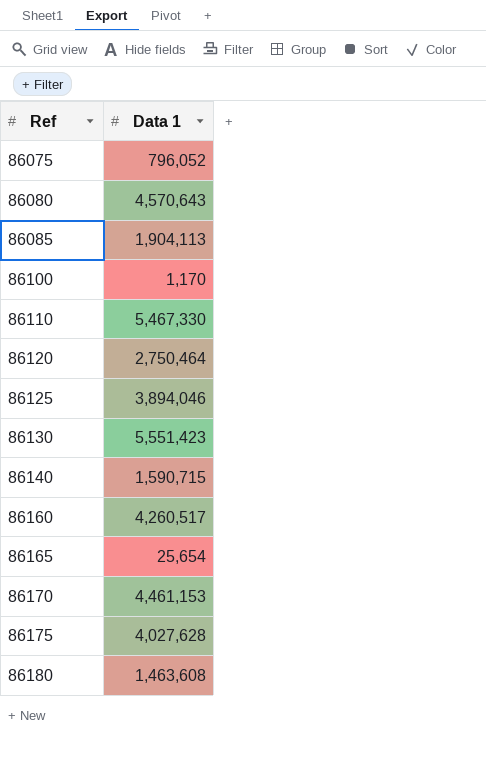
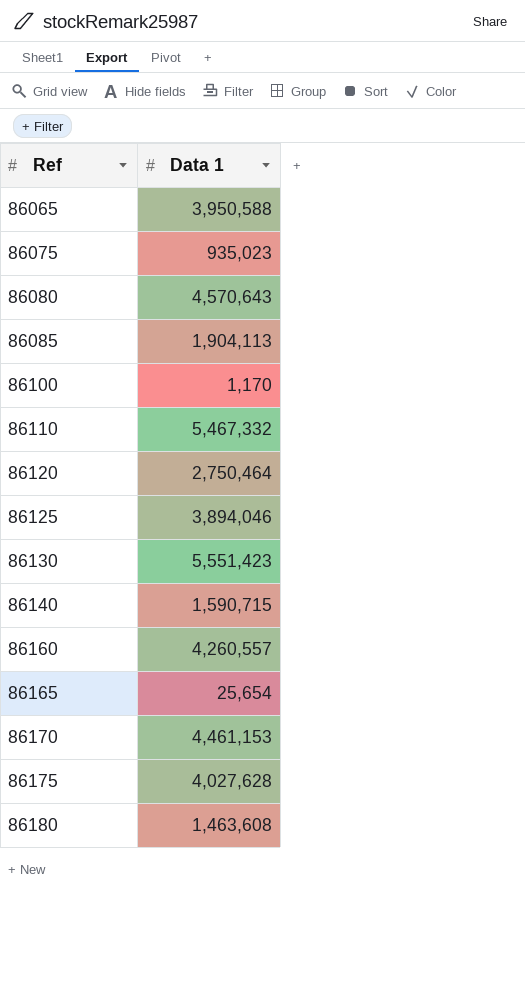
row 86065: none -> 3,950,588
86075 | Data 1: 796,052 -> 935,023
86110 | Data 1: 5,467,330 -> 5,467,332
86160 | Data 1: 4,260,517 -> 4,260,557

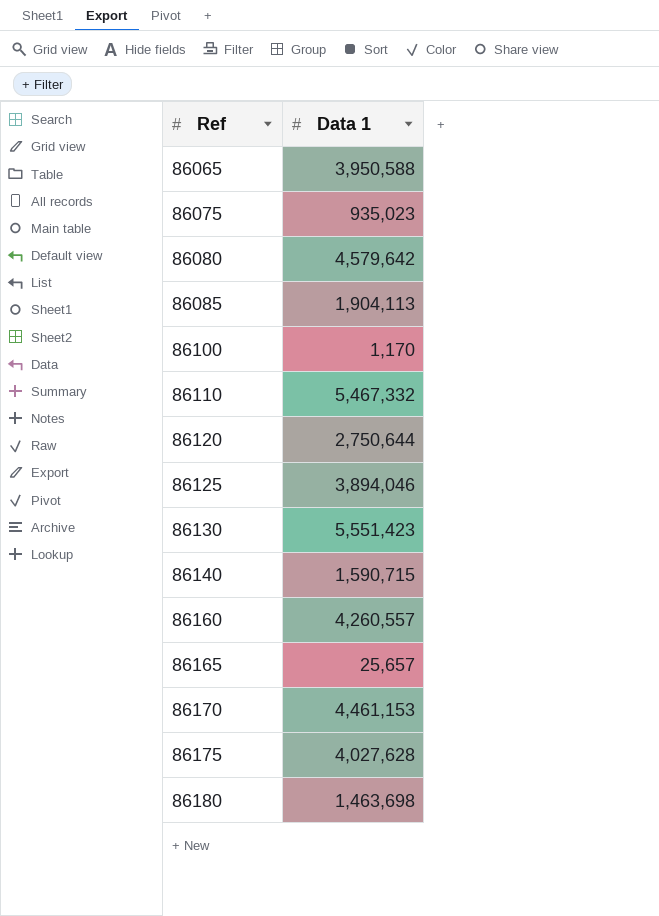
86080 | Data 1: 4,570,643 -> 4,579,642
86120 | Data 1: 2,750,464 -> 2,750,644
86165 | Data 1: 25,654 -> 25,657
86180 | Data 1: 1,463,608 -> 1,463,698

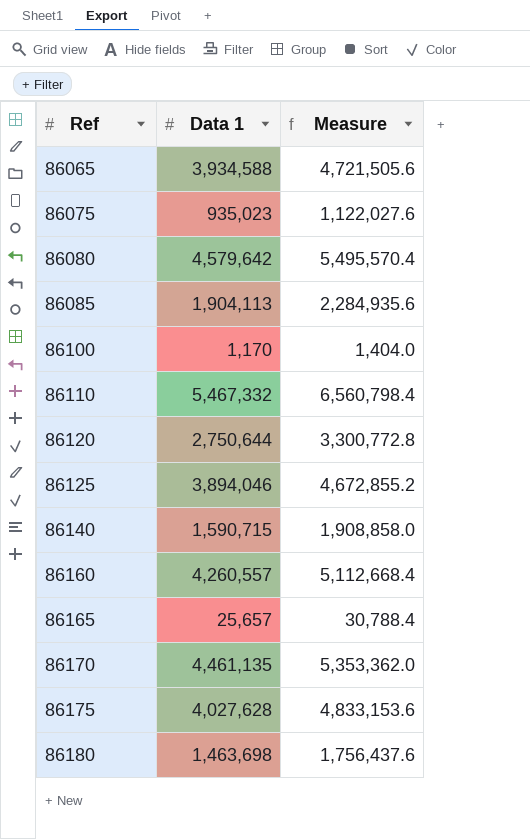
column Measure | formula: none -> [Data 1] * 1.2
row 86130: 5,551,423 -> none
86065 | Data 1: 3,950,588 -> 3,934,588
86170 | Data 1: 4,461,153 -> 4,461,135

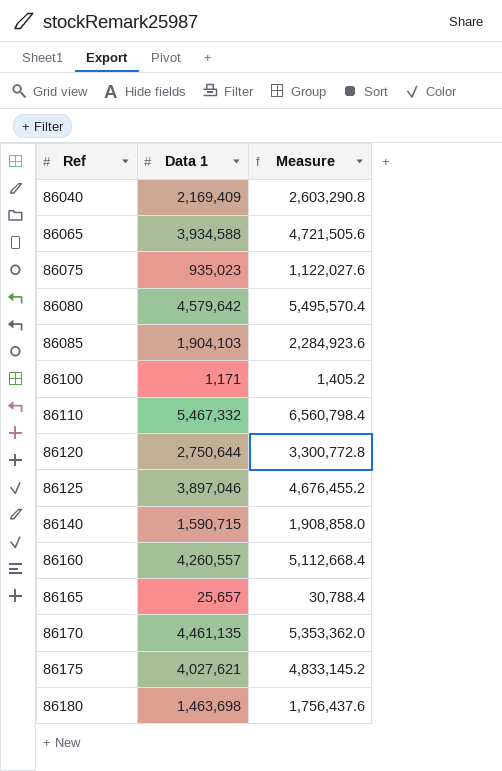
row 86040: none -> 2,169,409 | 2,603,290.8
86085 | Data 1: 1,904,113 -> 1,904,103
86085 | Measure: 2,284,935.6 -> 2,284,923.6
86100 | Data 1: 1,170 -> 1,171
86100 | Measure: 1,404.0 -> 1,405.2
86125 | Data 1: 3,894,046 -> 3,897,046
86125 | Measure: 4,672,855.2 -> 4,676,455.2
86175 | Data 1: 4,027,628 -> 4,027,621
86175 | Measure: 4,833,153.6 -> 4,833,145.2

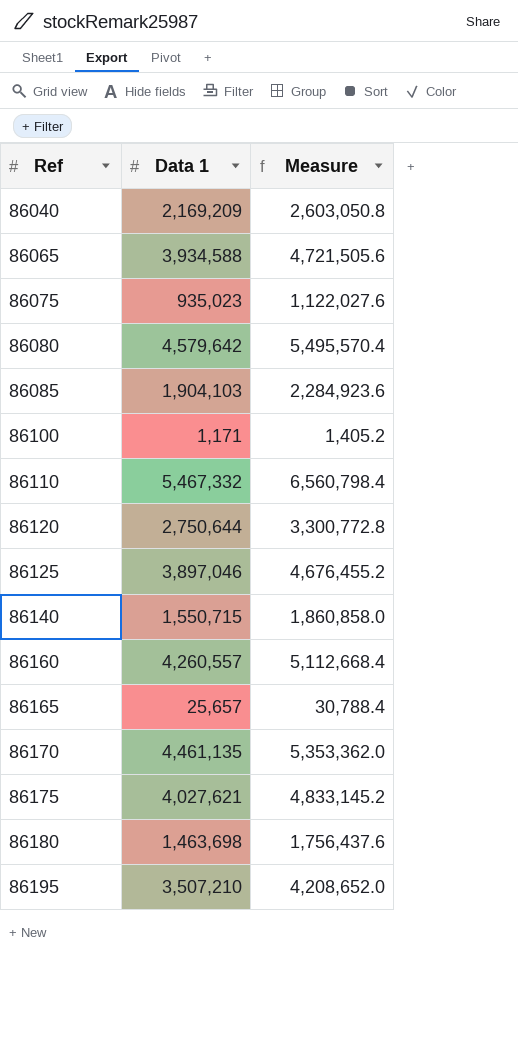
86040 | Data 1: 2,169,409 -> 2,169,209
86040 | Measure: 2,603,290.8 -> 2,603,050.8
86140 | Data 1: 1,590,715 -> 1,550,715
86140 | Measure: 1,908,858.0 -> 1,860,858.0
row 86195: none -> 3,507,210 | 4,208,652.0

